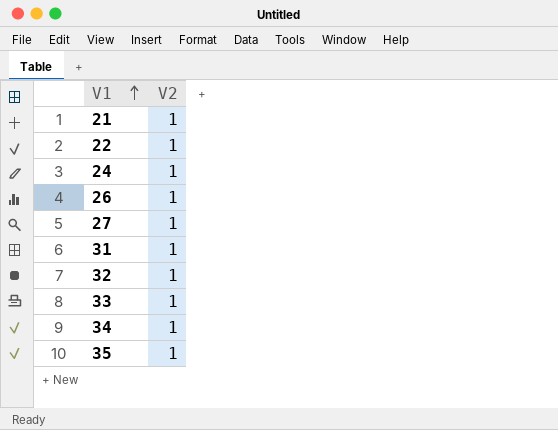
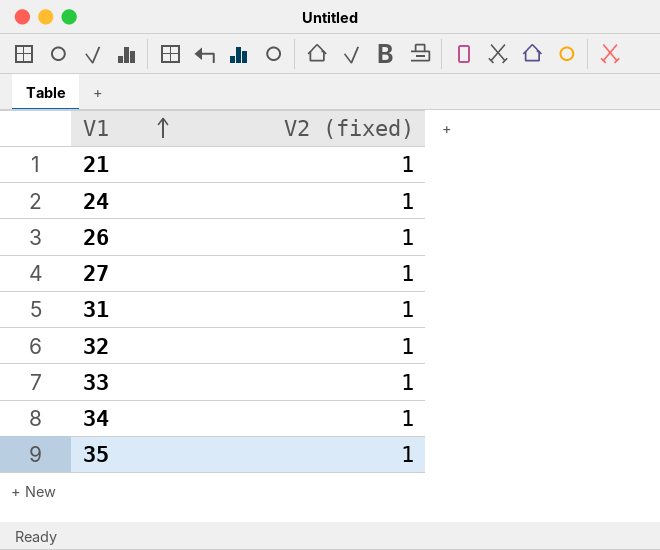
column name: V2 -> V2 (fixed)
row 22: 1 -> none

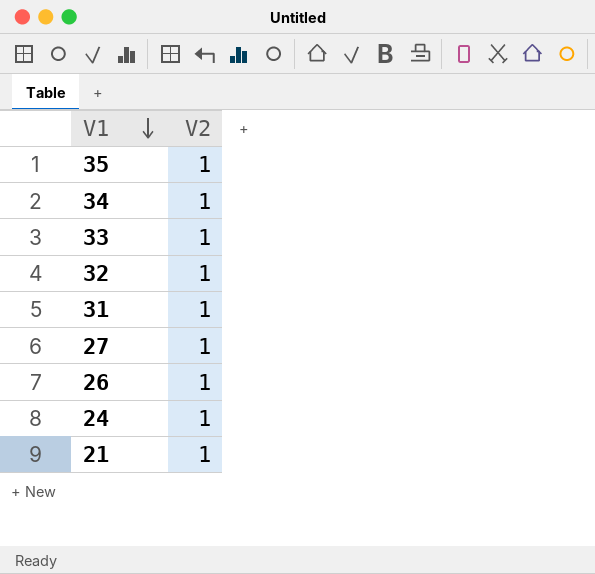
row order: V1 ascending -> V1 descending
column name: V2 (fixed) -> V2

